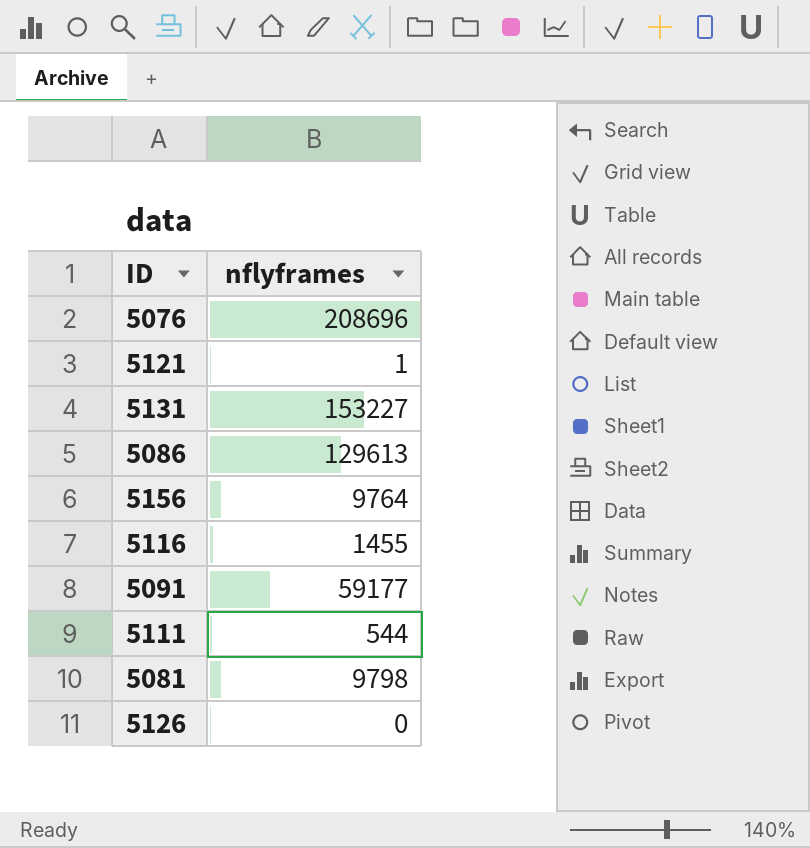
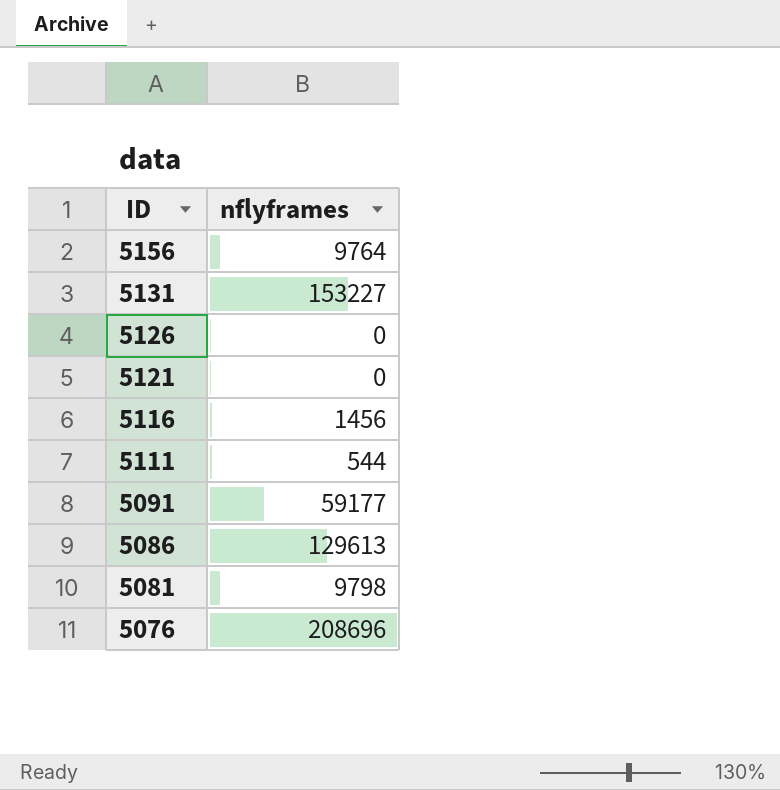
row order: none -> ID descending
5121 | nflyframes: 1 -> 0
5116 | nflyframes: 1455 -> 1456

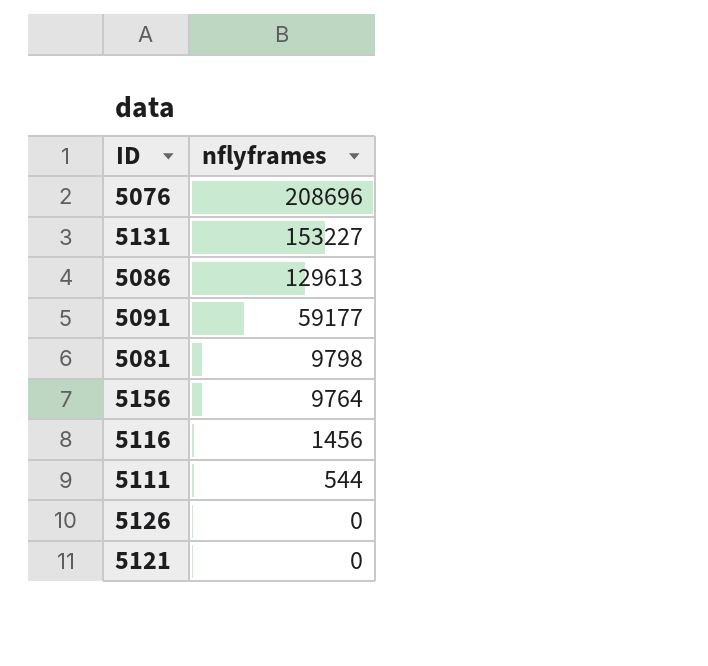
row order: ID descending -> nflyframes descending

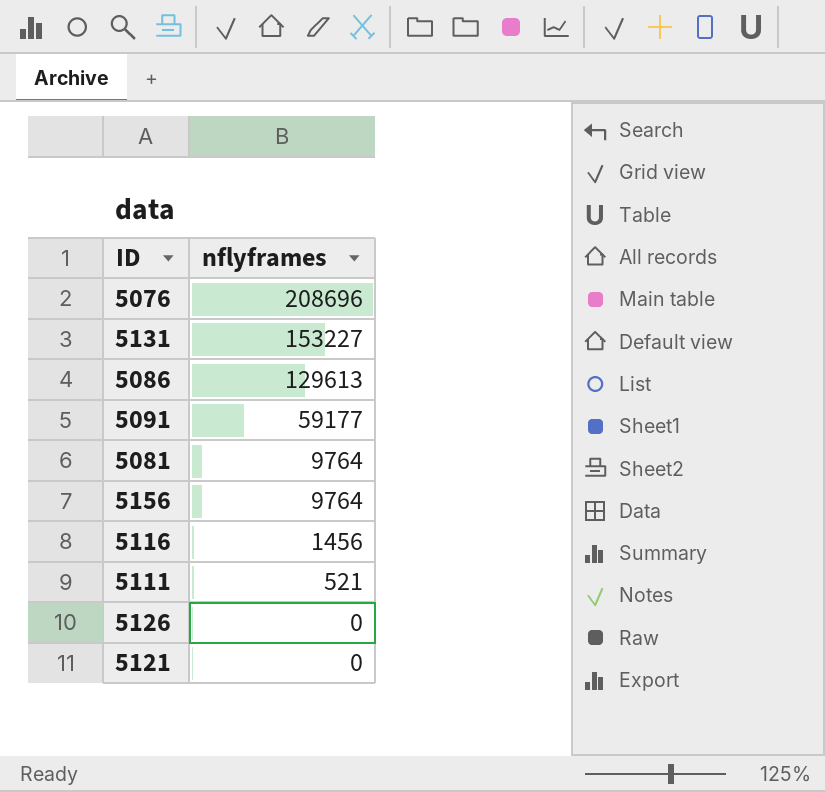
5081 | nflyframes: 9798 -> 9764
5111 | nflyframes: 544 -> 521

